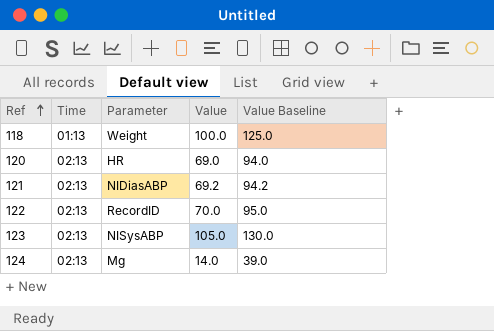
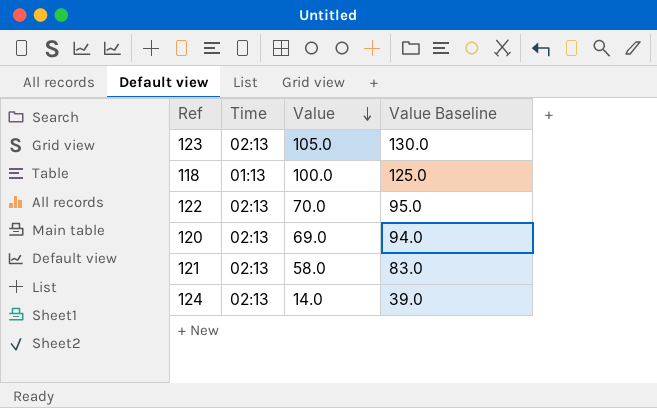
row order: Ref ascending -> Value descending
column Parameter | position: 3 -> none
121 | Value: 69.2 -> 58.0
121 | Value Baseline: 94.2 -> 83.0

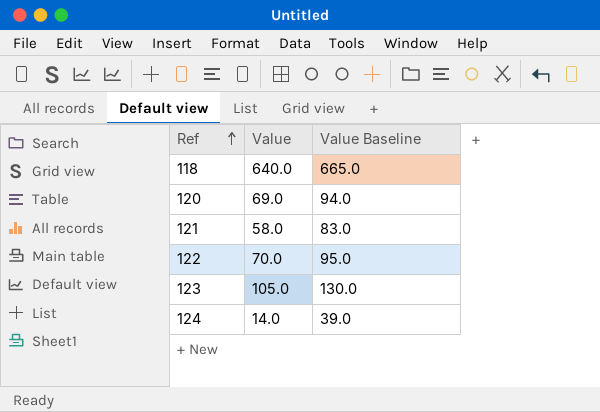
row order: Value descending -> Ref ascending
column Time | position: 2 -> none
118 | Value: 100.0 -> 640.0
118 | Value Baseline: 125.0 -> 665.0

